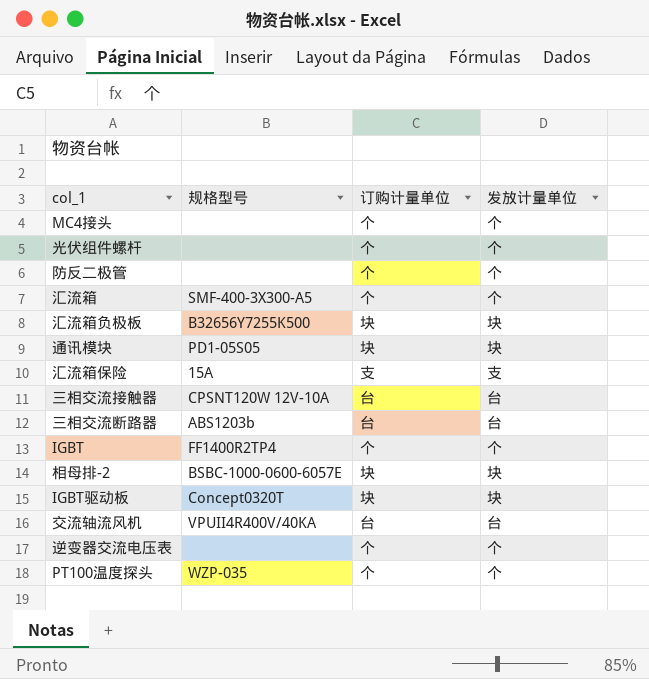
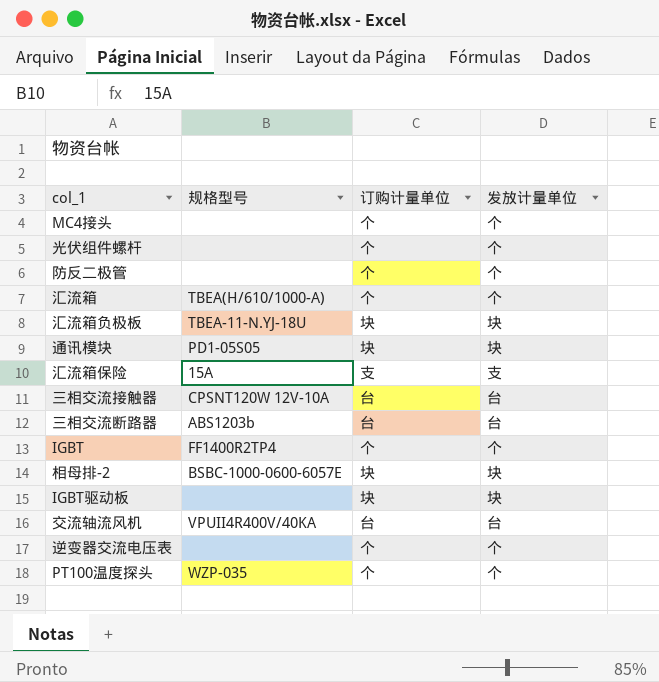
汇流箱 | 规格型号: SMF-400-3X300-A5 -> TBEA(H/610/1000-A)
汇流箱负极板 | 规格型号: B32656Y7255K500 -> TBEA-11-N.YJ-18U
IGBT驱动板 | 规格型号: Concept0320T -> none

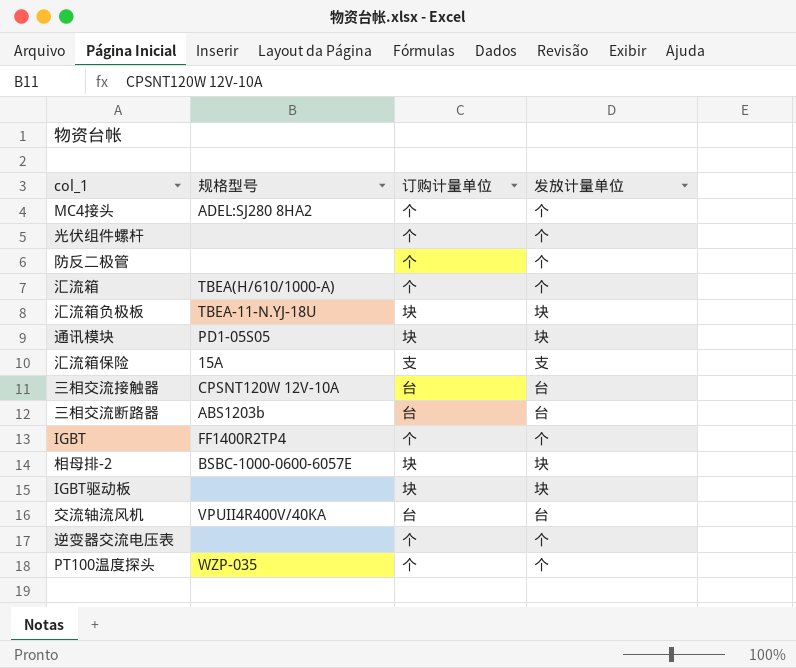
MC4接头 | 规格型号: none -> ADEL:SJ280 8HA2

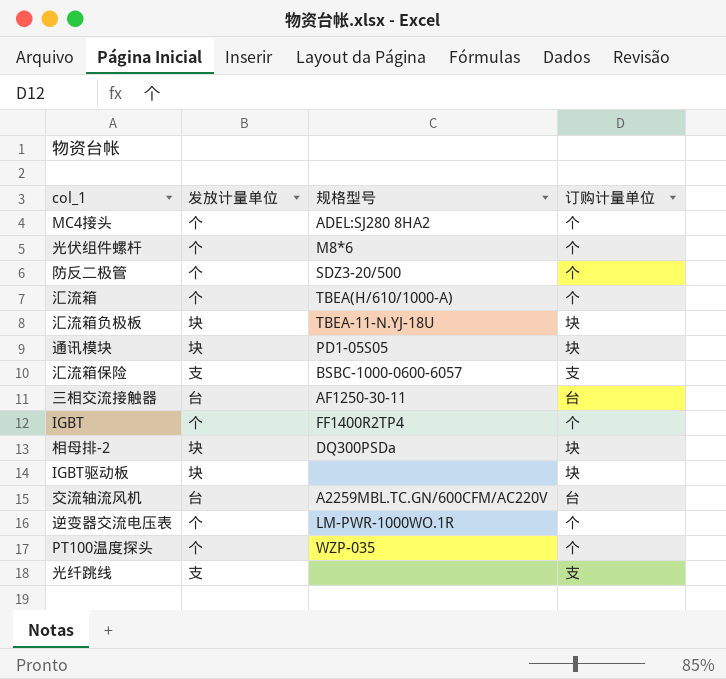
column 发放计量单位 | position: 4 -> 2
row 三相交流断路器: ABS1203b | 台 | 台 -> none
光伏组件螺杆 | 规格型号: none -> M8*6
防反二极管 | 规格型号: none -> SDZ3-20/500
汇流箱保险 | 规格型号: 15A -> BSBC-1000-0600-6057
三相交流接触器 | 规格型号: CPSNT120W 12V-10A -> AF1250-30-11
相母排-2 | 规格型号: BSBC-1000-0600-6057E -> DQ300PSDa
交流轴流风机 | 规格型号: VPUII4R400V/40KA -> A2259MBL.TC.GN/600CFM/AC220V
逆变器交流电压表 | 规格型号: none -> LM-PWR-1000WO.1R
row 光纤跳线: none -> 支 | none | 支

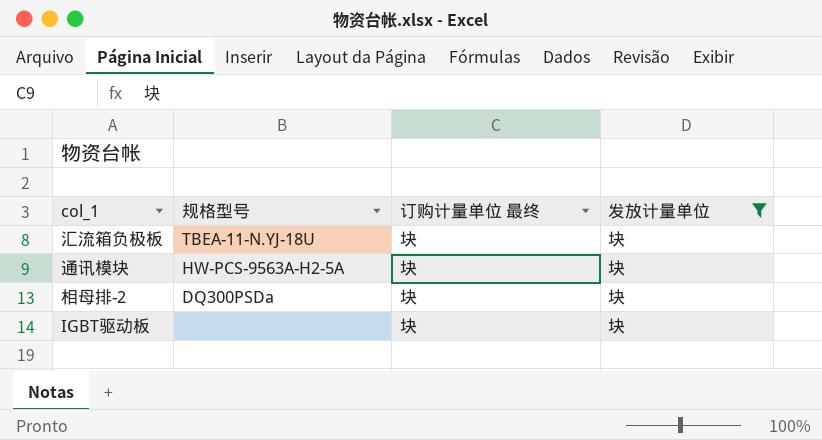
filter: none -> 发放计量单位 = 块
column name: 订购计量单位 -> 订购计量单位 最终
column 发放计量单位 | position: 2 -> 4
通讯模块 | 规格型号: PD1-05S05 -> HW-PCS-9563A-H2-5A

